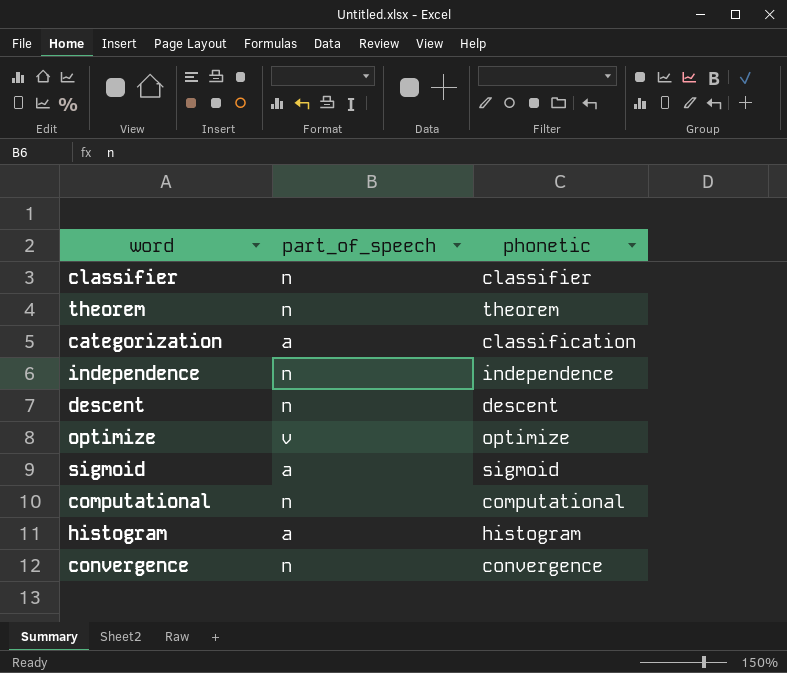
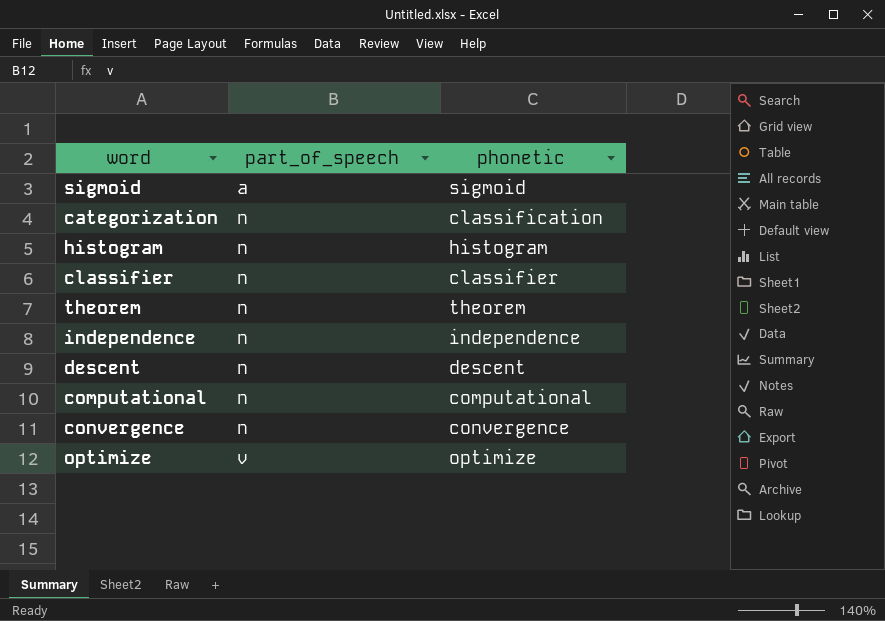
row order: none -> part_of_speech ascending
categorization | part_of_speech: a -> n
histogram | part_of_speech: a -> n

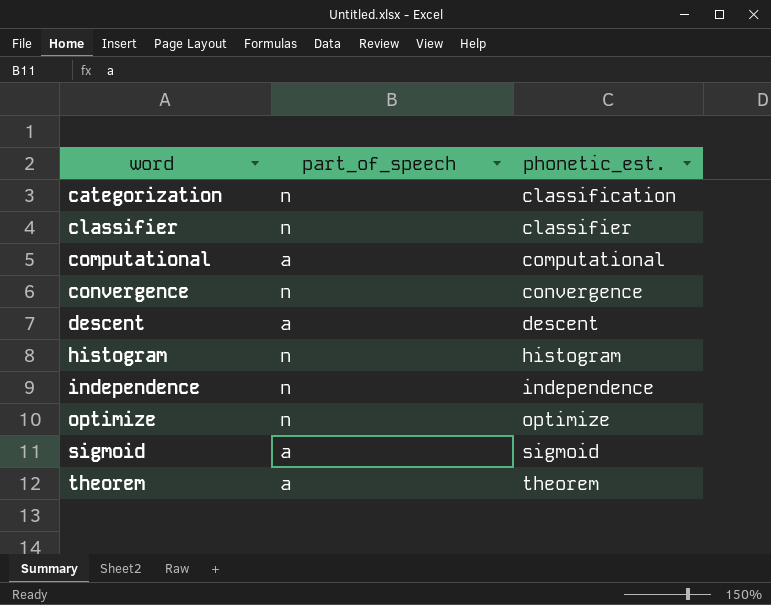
row order: part_of_speech ascending -> word ascending
column name: phonetic -> phonetic_est.
computational | part_of_speech: n -> a
descent | part_of_speech: n -> a
optimize | part_of_speech: v -> n
theorem | part_of_speech: n -> a

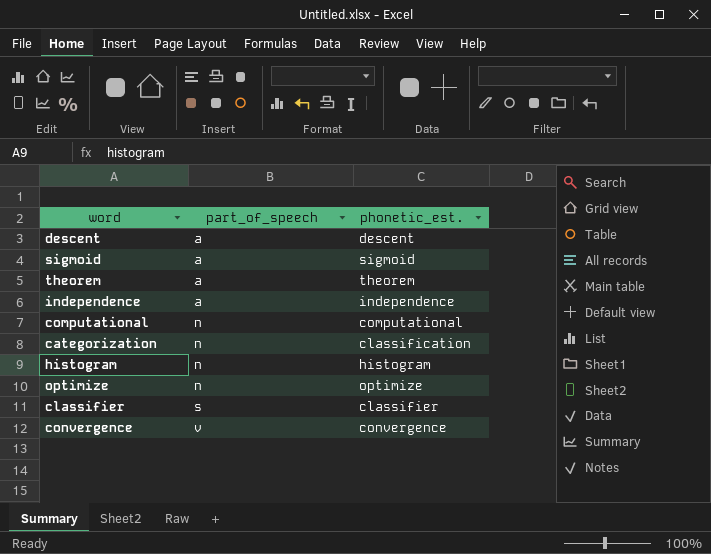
row order: word ascending -> part_of_speech ascending
independence | part_of_speech: n -> a
computational | part_of_speech: a -> n
classifier | part_of_speech: n -> s
convergence | part_of_speech: n -> v

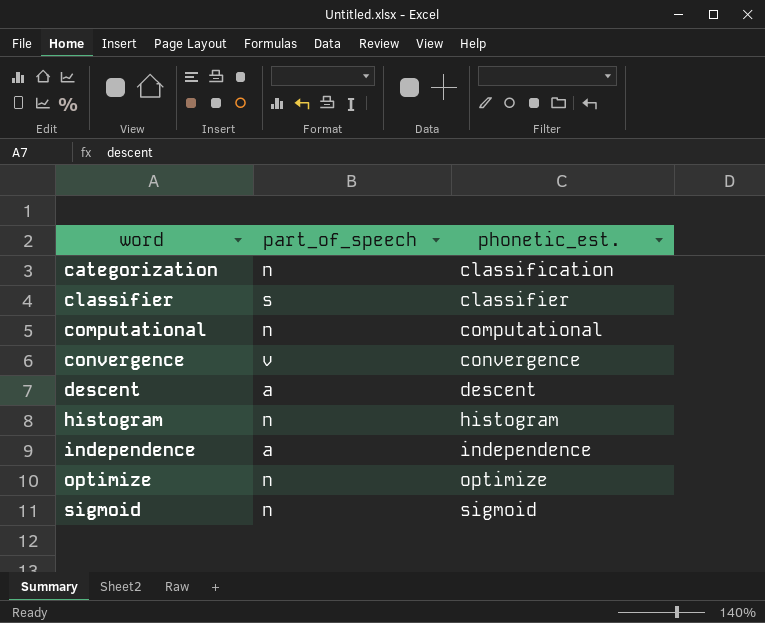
row order: part_of_speech ascending -> word ascending
row theorem: a | theorem -> none
sigmoid | part_of_speech: a -> n

